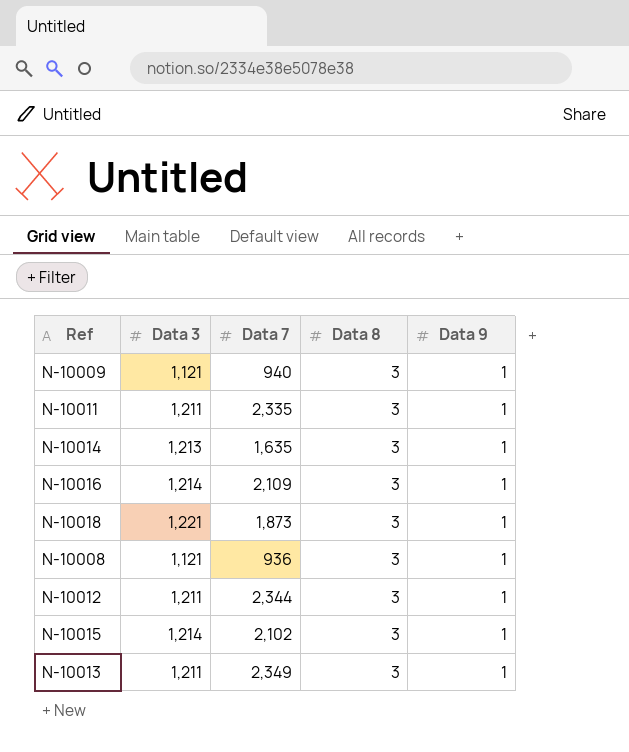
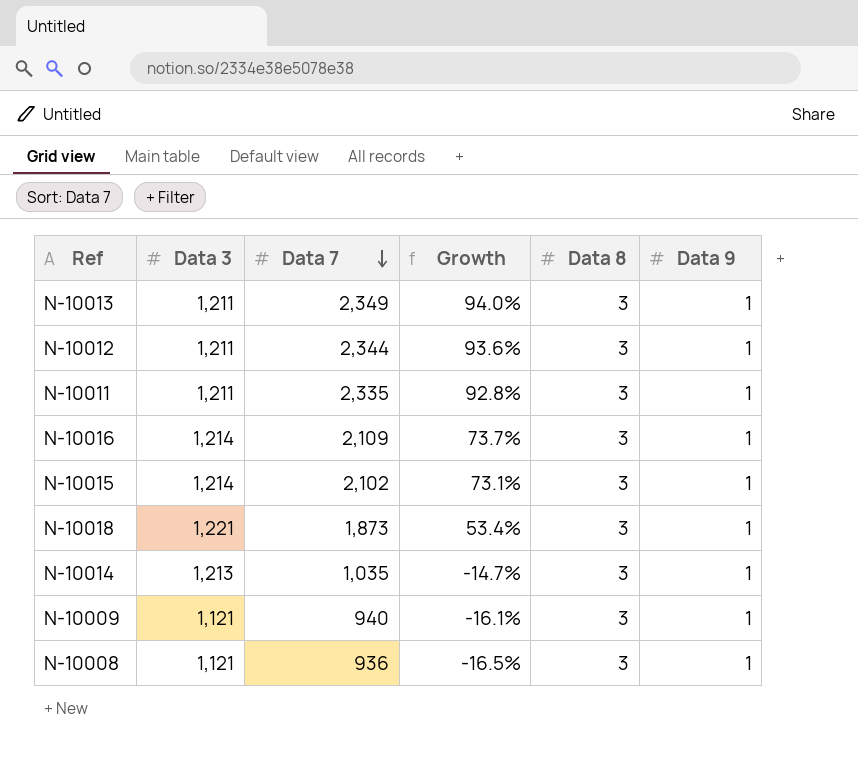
row order: none -> Data 7 descending
column Growth | formula: none -> ([Data 7] - [Data 3]) / [Data 3]
N-10014 | Data 7: 1,635 -> 1,035

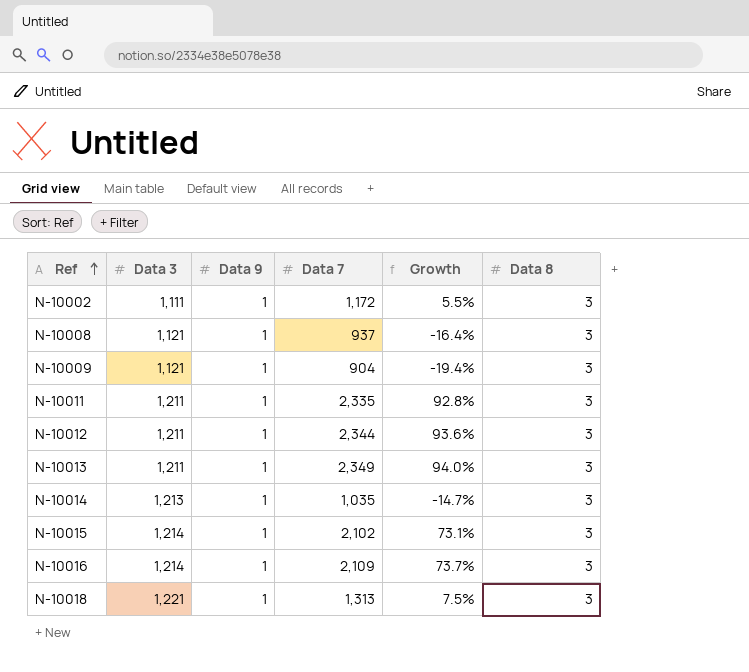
row order: Data 7 descending -> Ref ascending
column Data 9 | position: 6 -> 3
row N-10002: none -> 1,111 | 1 | 1,172 | 5.5% | 3
N-10008 | Data 7: 936 -> 937
N-10008 | Growth: -16.5% -> -16.4%
N-10009 | Data 7: 940 -> 904
N-10009 | Growth: -16.1% -> -19.4%
N-10018 | Data 7: 1,873 -> 1,313
N-10018 | Growth: 53.4% -> 7.5%

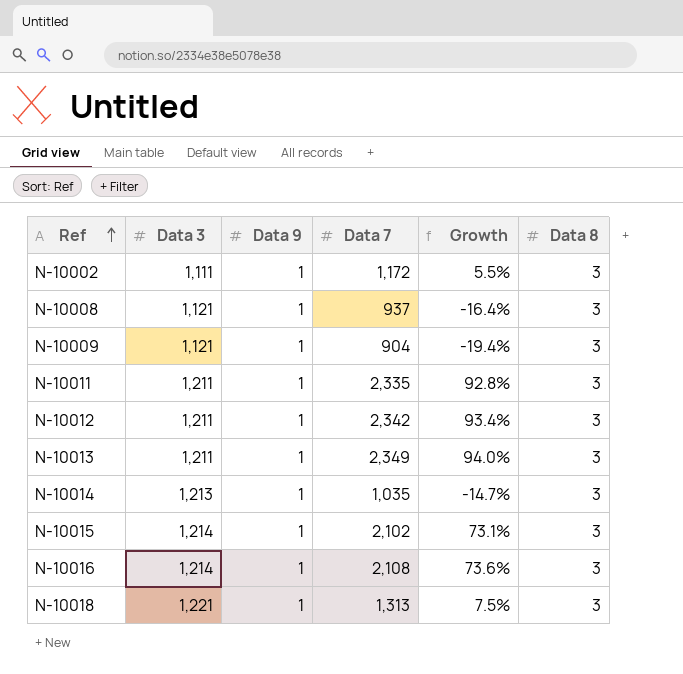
N-10012 | Data 7: 2,344 -> 2,342
N-10012 | Growth: 93.6% -> 93.4%
N-10016 | Data 7: 2,109 -> 2,108
N-10016 | Growth: 73.7% -> 73.6%

